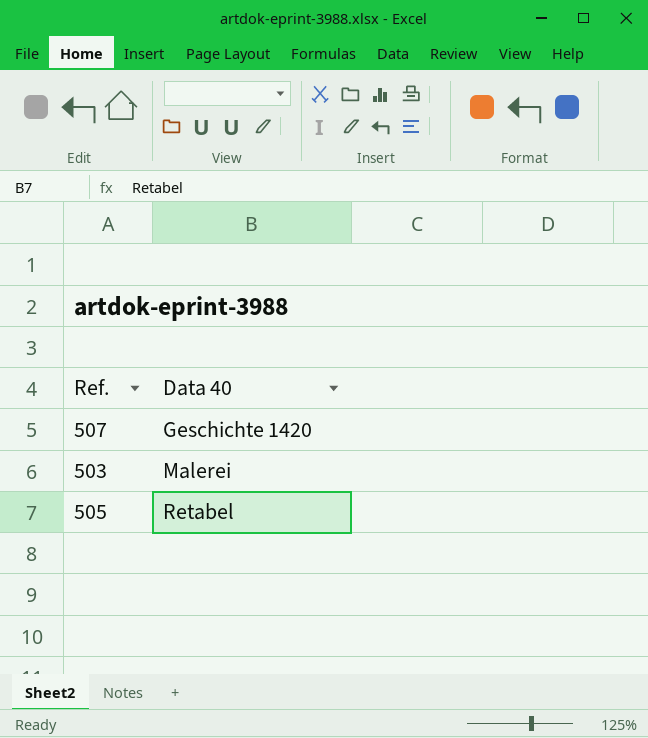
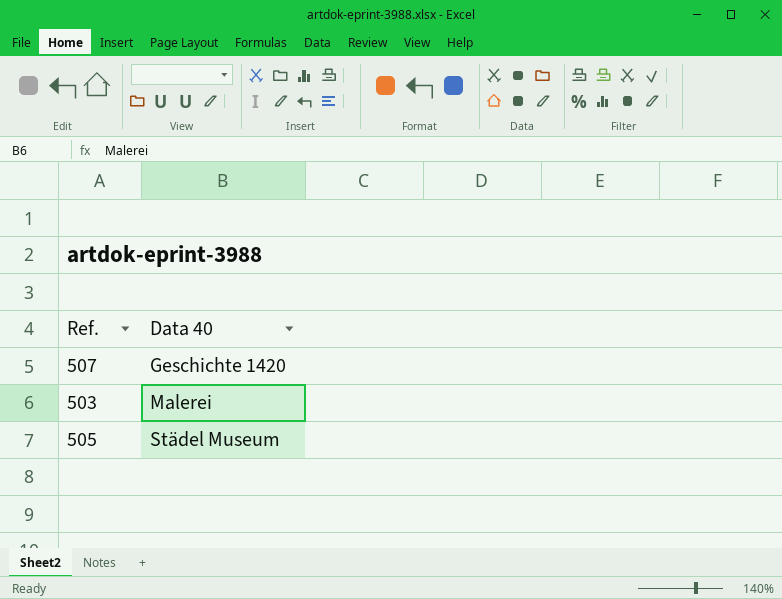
505 | Data 40: Retabel -> Städel Museum

